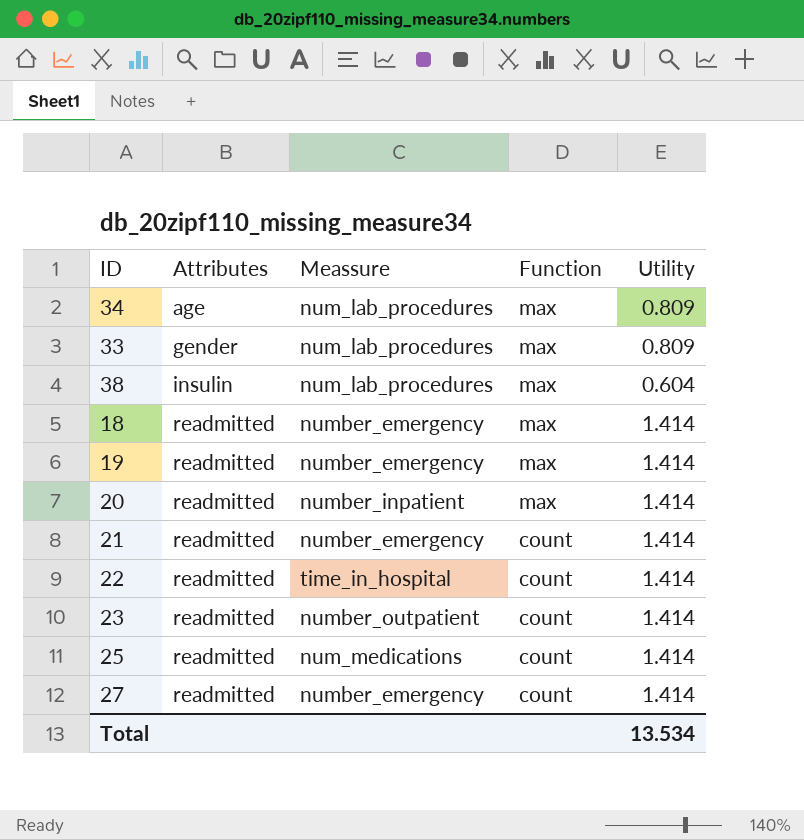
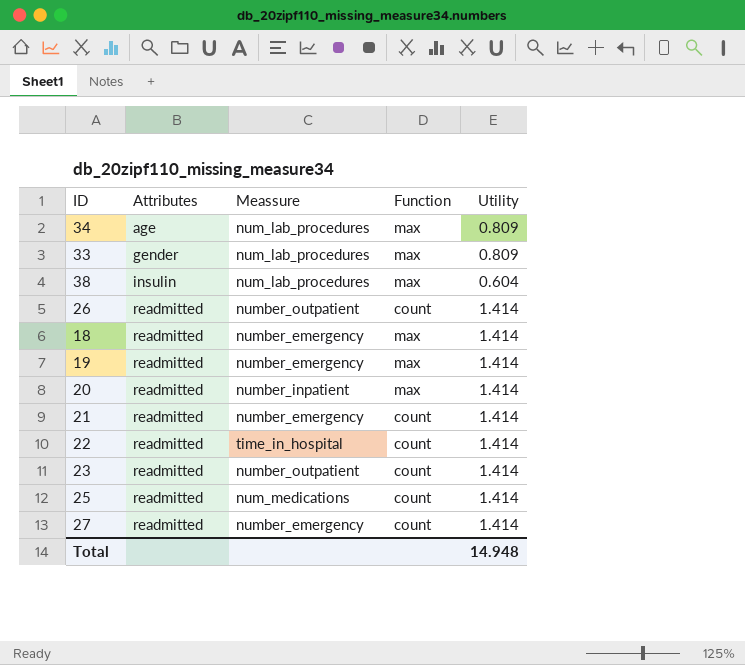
row 26: none -> readmitted | number_outpatient | count | 1.414
Total | Utility: 13.534 -> 14.948

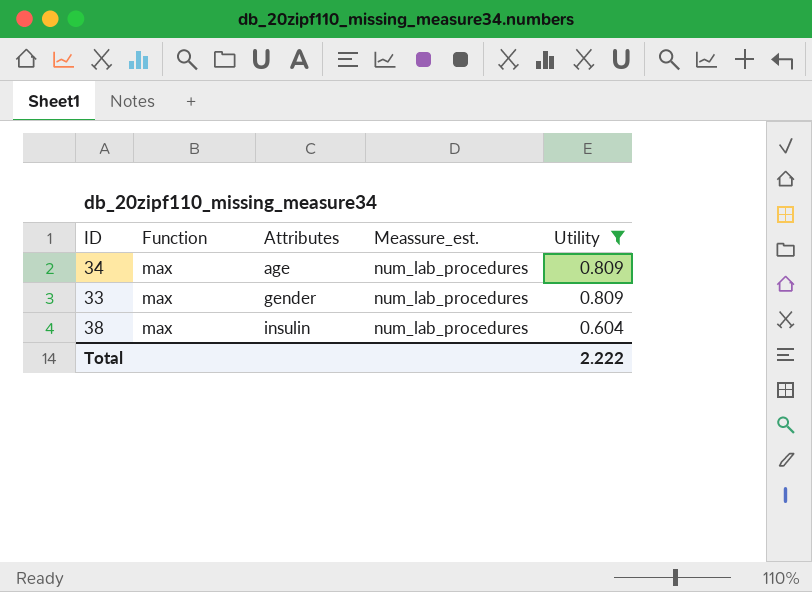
filter: none -> Utility != 1.414
column Function | position: 4 -> 2
column name: Meassure -> Meassure_est.
Total | Utility: 14.948 -> 2.222

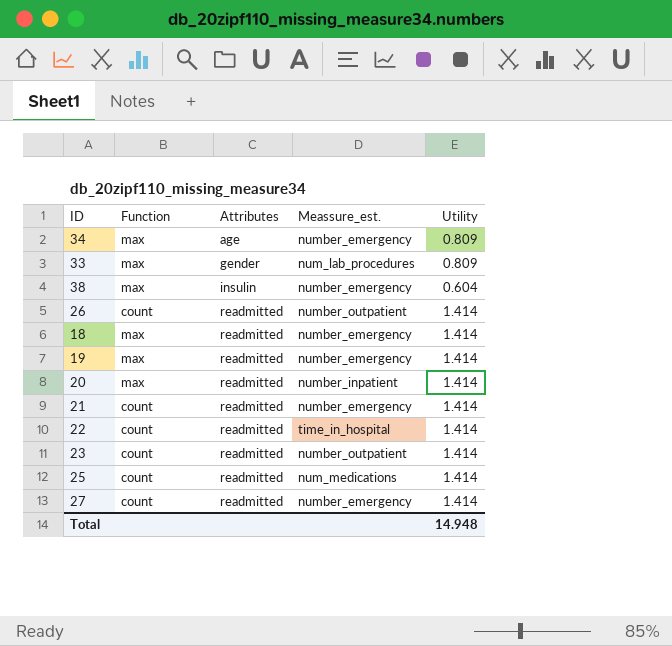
filter: Utility != 1.414 -> none
34 | Meassure_est.: num_lab_procedures -> number_emergency
38 | Meassure_est.: num_lab_procedures -> number_emergency
Total | Utility: 2.222 -> 14.948

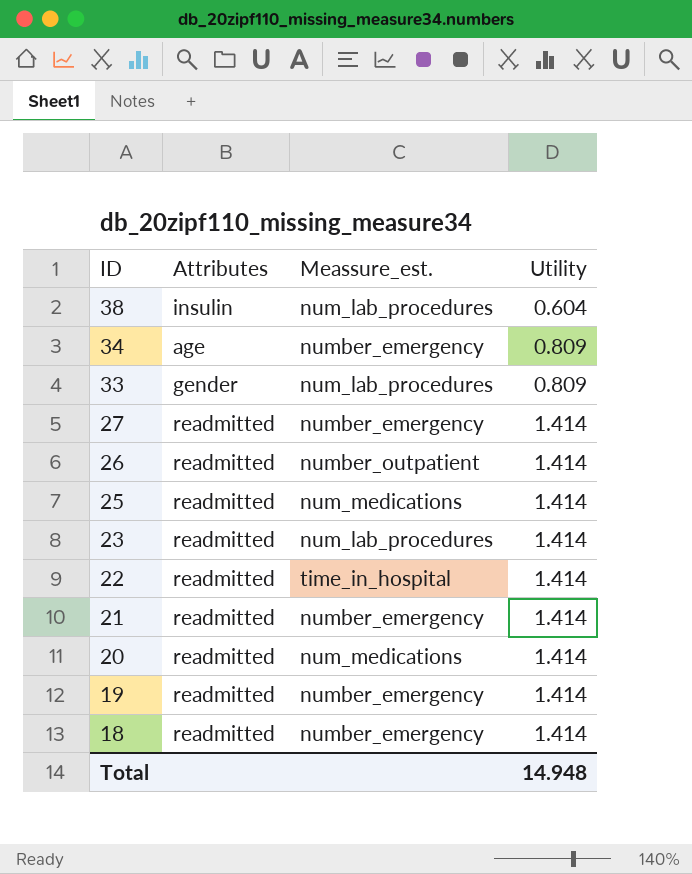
row order: Attributes ascending -> ID descending
column Function | position: 2 -> none
38 | Meassure_est.: number_emergency -> num_lab_procedures
23 | Meassure_est.: number_outpatient -> num_lab_procedures
20 | Meassure_est.: number_inpatient -> num_medications

